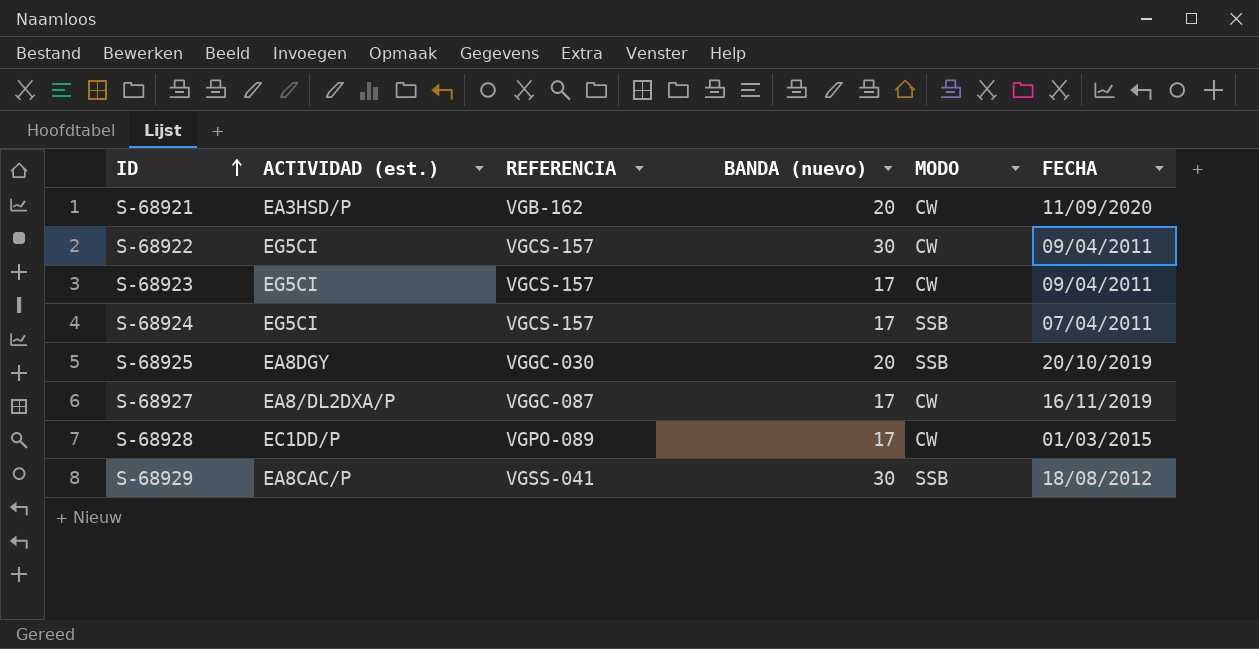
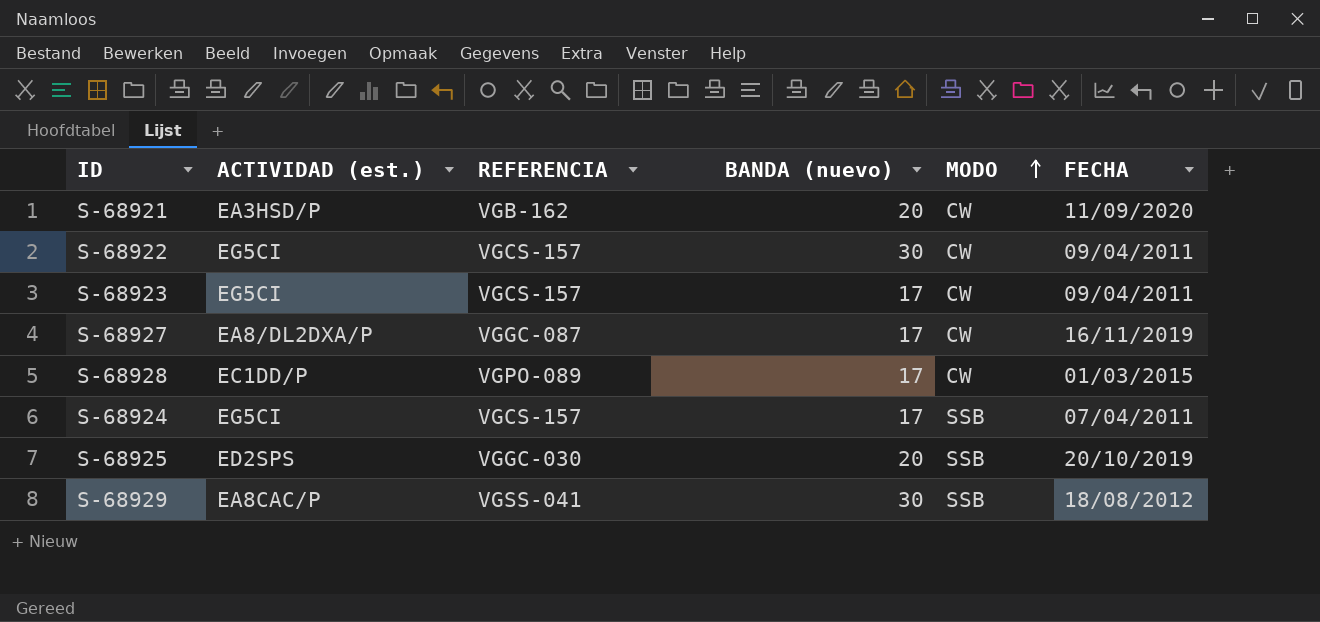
row order: ID ascending -> MODO ascending
S-68925 | ACTIVIDAD (est.): EA8DGY -> ED2SPS

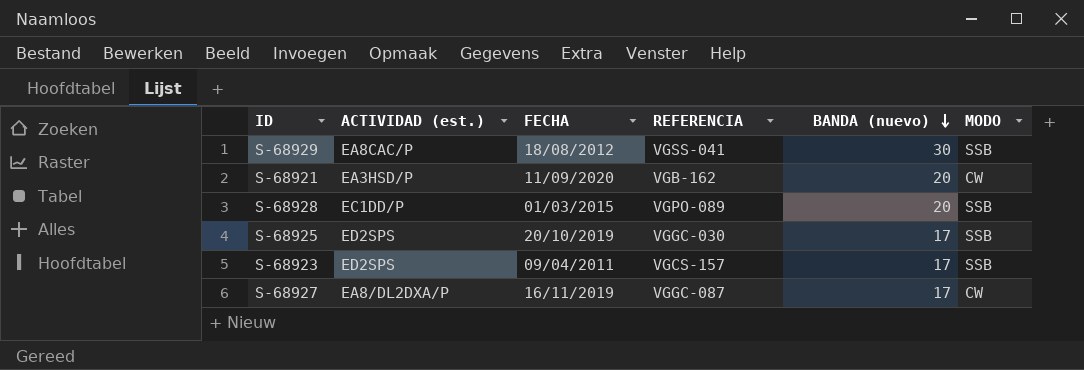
row order: MODO ascending -> BANDA (nuevo) descending
column FECHA | position: 6 -> 3
row S-68922: EG5CI | VGCS-157 | 30 | CW | 09/04/2011 -> none
row S-68924: EG5CI | VGCS-157 | 17 | SSB | 07/04/2011 -> none
S-68928 | BANDA (nuevo): 17 -> 20
S-68928 | MODO: CW -> SSB
S-68925 | BANDA (nuevo): 20 -> 17
S-68923 | ACTIVIDAD (est.): EG5CI -> ED2SPS
S-68923 | MODO: CW -> SSB

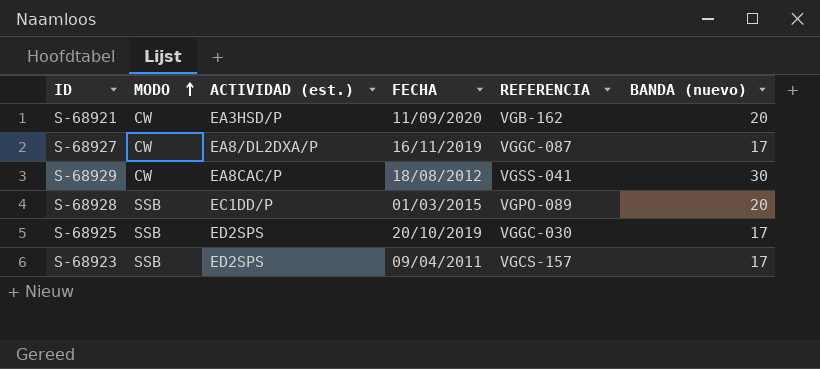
row order: BANDA (nuevo) descending -> MODO ascending
column MODO | position: 6 -> 2
S-68929 | MODO: SSB -> CW

